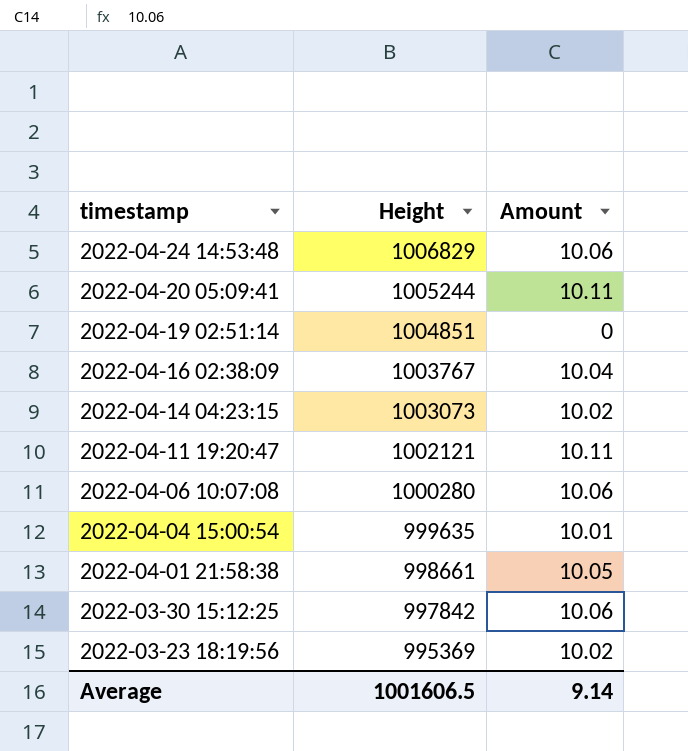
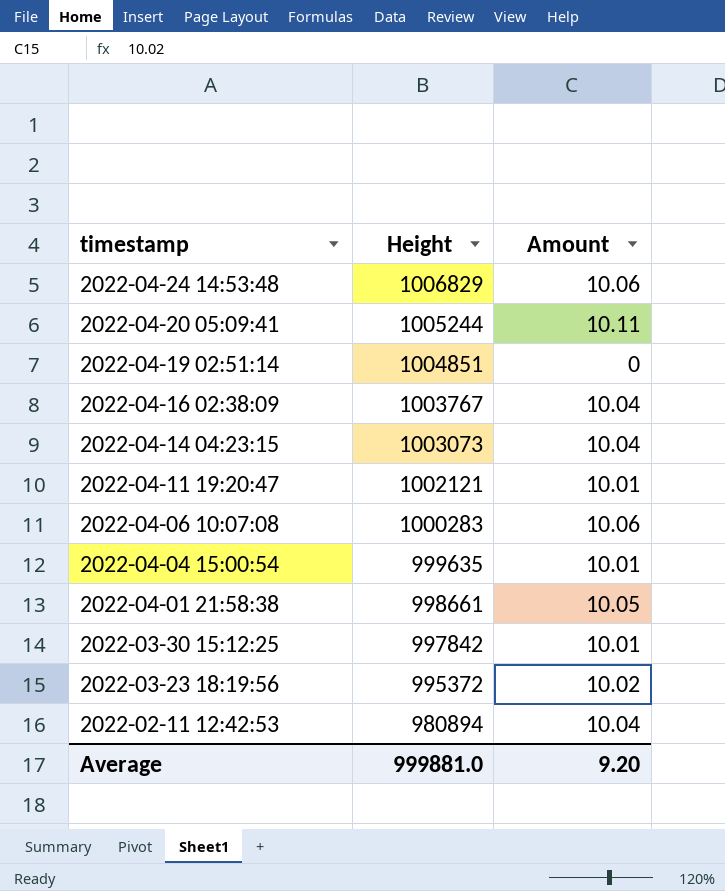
2022-04-14 04:23:15 | Amount: 10.02 -> 10.04
2022-04-11 19:20:47 | Amount: 10.11 -> 10.01
2022-04-06 10:07:08 | Height: 1000280 -> 1000283
2022-03-30 15:12:25 | Amount: 10.06 -> 10.01
2022-03-23 18:19:56 | Height: 995369 -> 995372
row 2022-02-11 12:42:53: none -> 980894 | 10.04
Average | Height: 1001606.5 -> 999881.0
Average | Amount: 9.14 -> 9.20

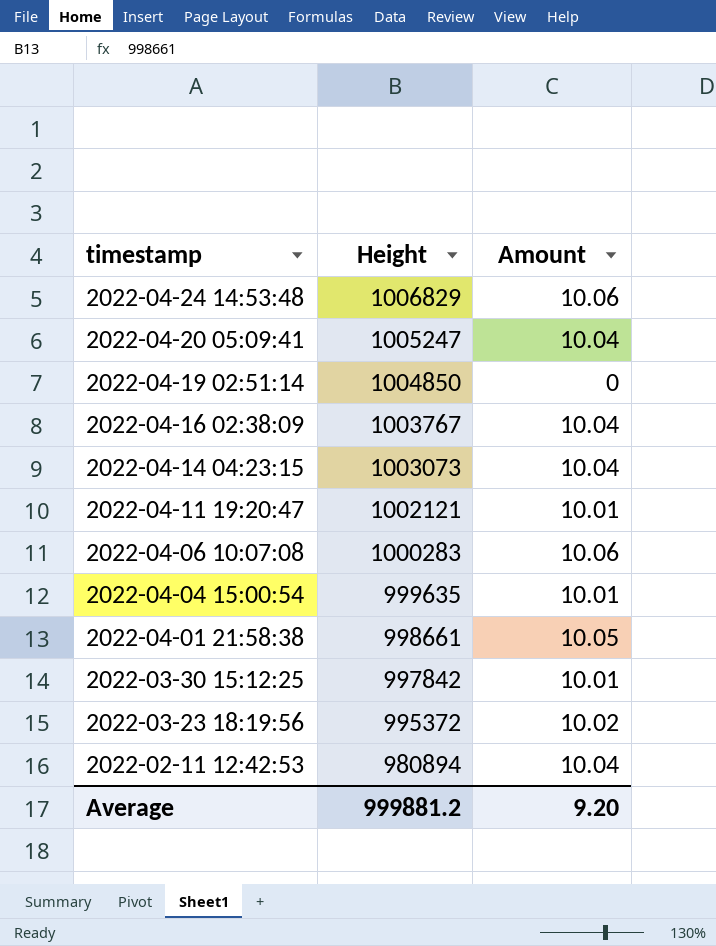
2022-04-20 05:09:41 | Height: 1005244 -> 1005247
2022-04-20 05:09:41 | Amount: 10.11 -> 10.04
2022-04-19 02:51:14 | Height: 1004851 -> 1004850
Average | Height: 999881.0 -> 999881.2

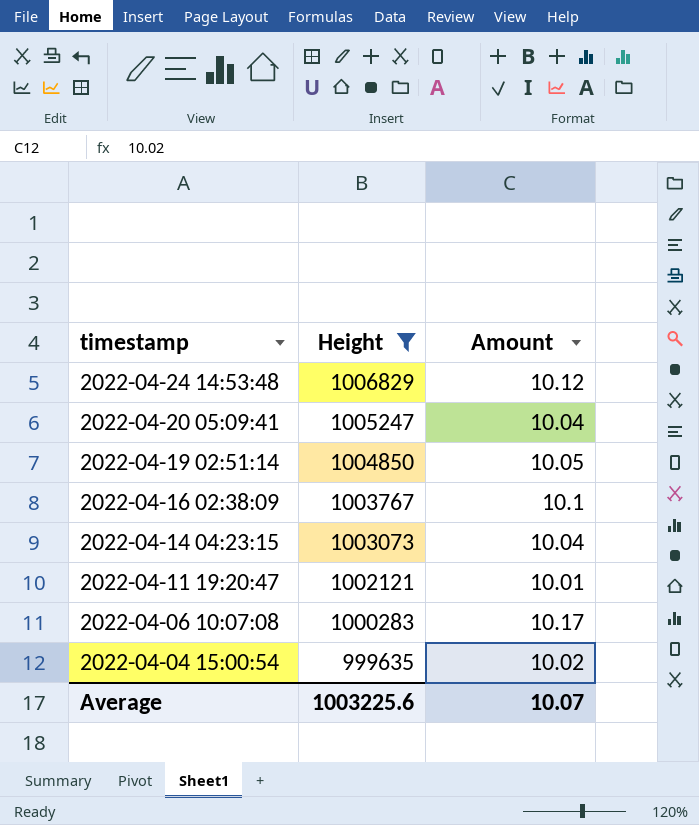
filter: none -> Height >= 999635
2022-04-24 14:53:48 | Amount: 10.06 -> 10.12
2022-04-19 02:51:14 | Amount: 0 -> 10.05
2022-04-16 02:38:09 | Amount: 10.04 -> 10.1
2022-04-06 10:07:08 | Amount: 10.06 -> 10.17
2022-04-04 15:00:54 | Amount: 10.01 -> 10.02
Average | Height: 999881.2 -> 1003225.6
Average | Amount: 9.20 -> 10.07

